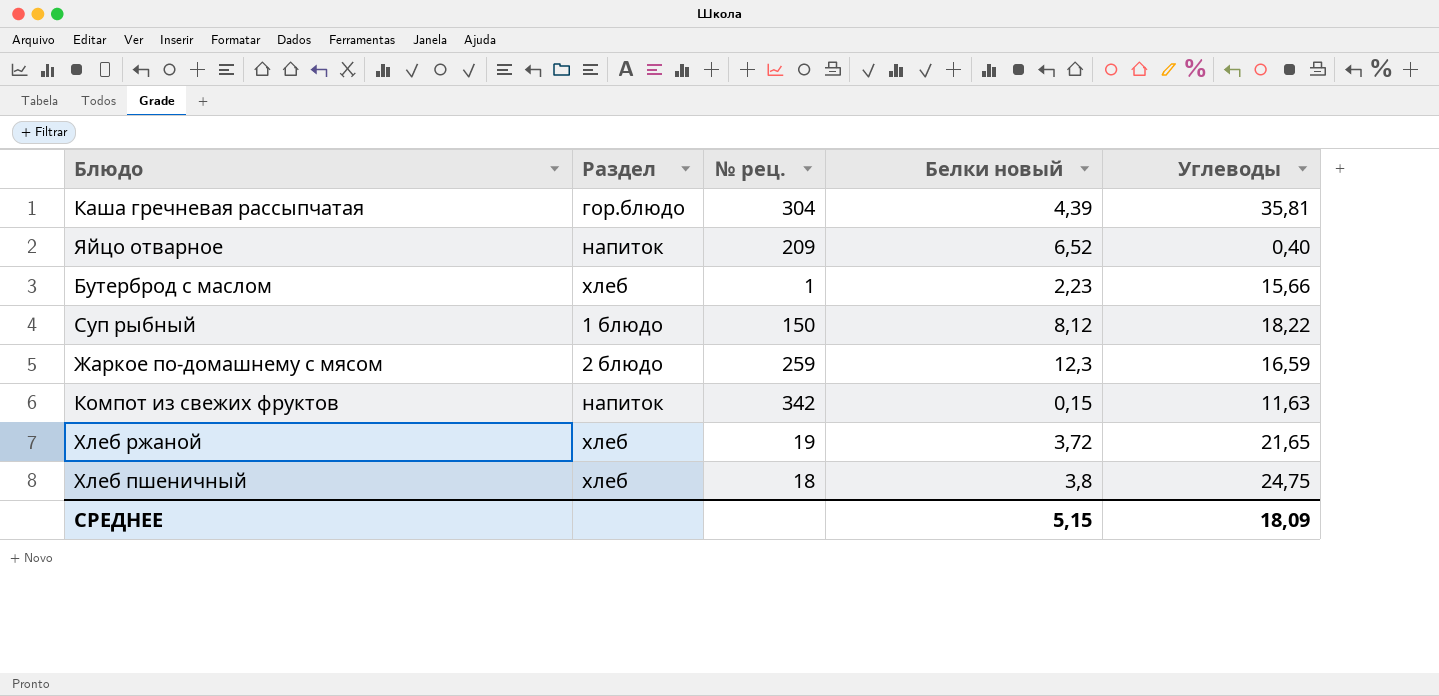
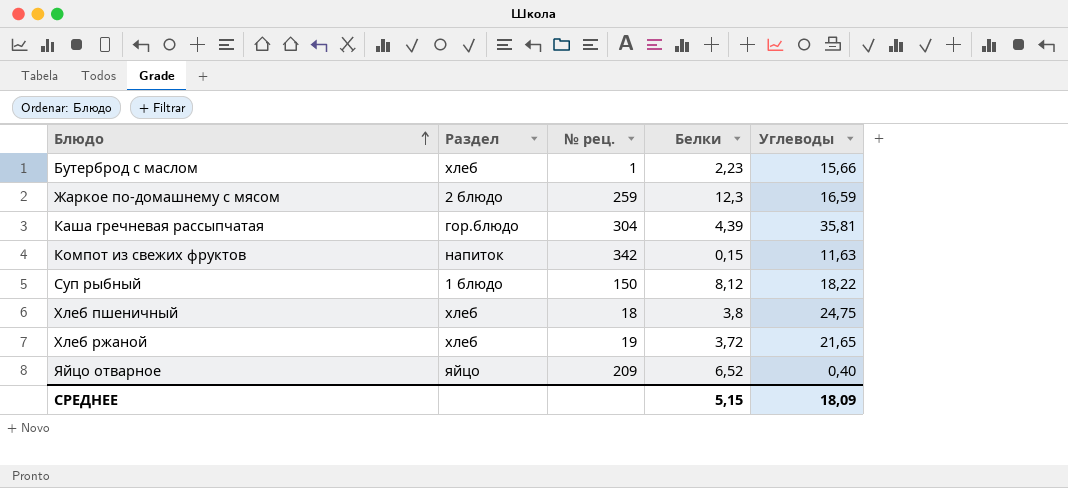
row order: none -> Блюдо ascending
column name: Белки новый -> Белки
Яйцо отварное | Раздел: напиток -> яйцо

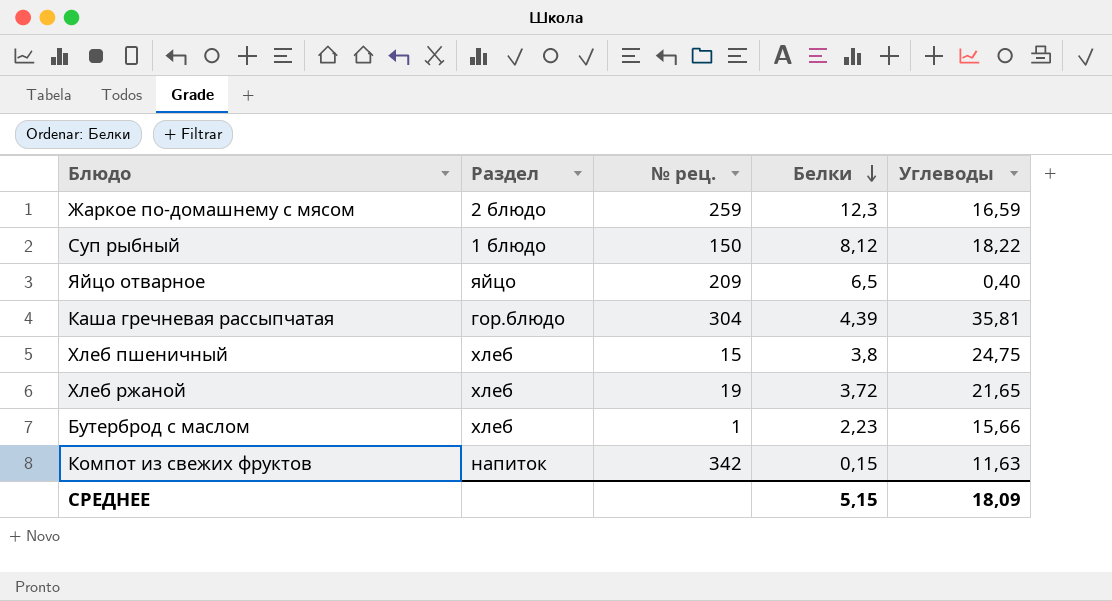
row order: Блюдо ascending -> Белки descending
Яйцо отварное | Белки: 6,52 -> 6,5
Хлеб пшеничный | № рец.: 18 -> 15

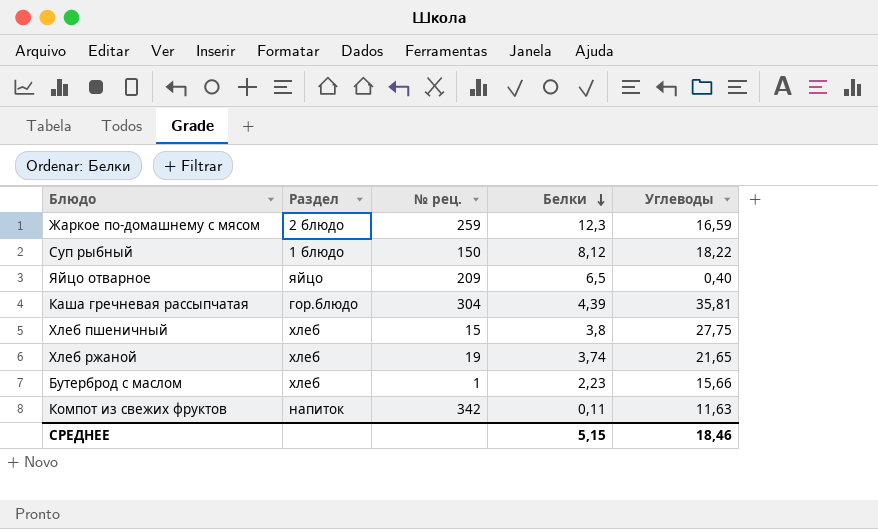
Хлеб пшеничный | Углеводы: 24,75 -> 27,75
Хлеб ржаной | Белки: 3,72 -> 3,74
Компот из свежих фруктов | Белки: 0,15 -> 0,11
СРЕДНЕЕ | Углеводы: 18,09 -> 18,46

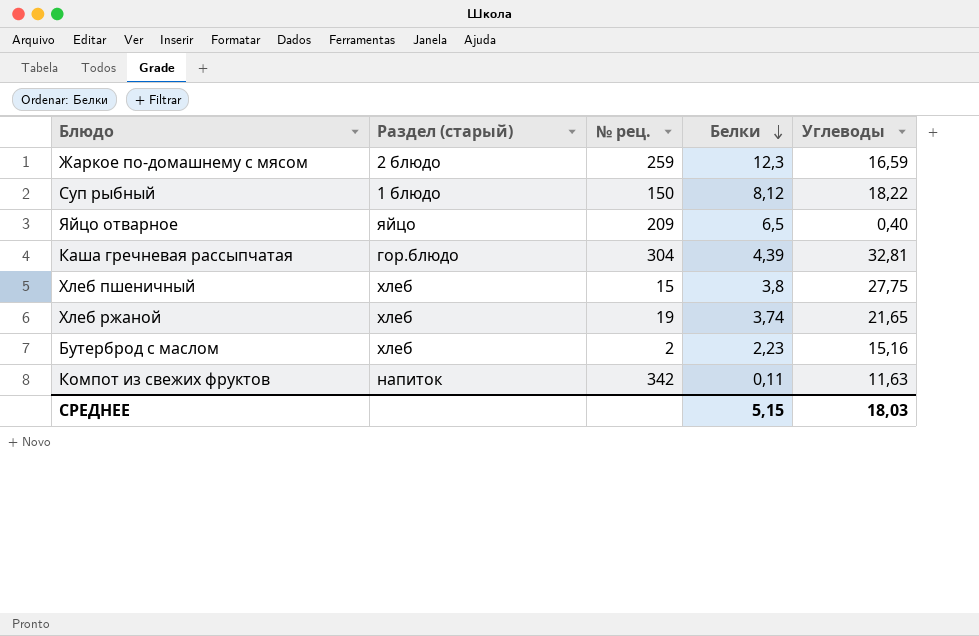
column name: Раздел -> Раздел (старый)
Каша гречневая рассыпчатая | Углеводы: 35,81 -> 32,81
Бутерброд с маслом | № рец.: 1 -> 2
Бутерброд с маслом | Углеводы: 15,66 -> 15,16
СРЕДНЕЕ | Углеводы: 18,46 -> 18,03

